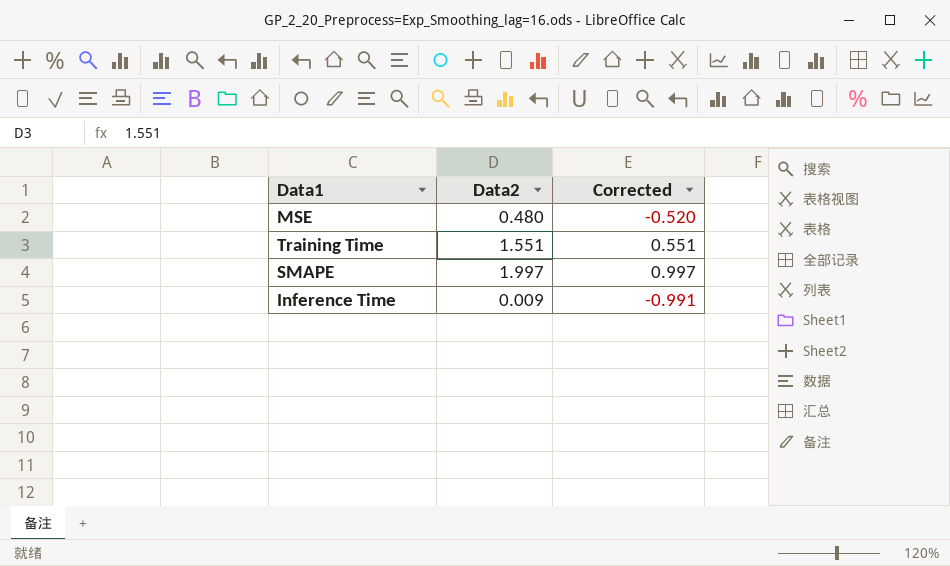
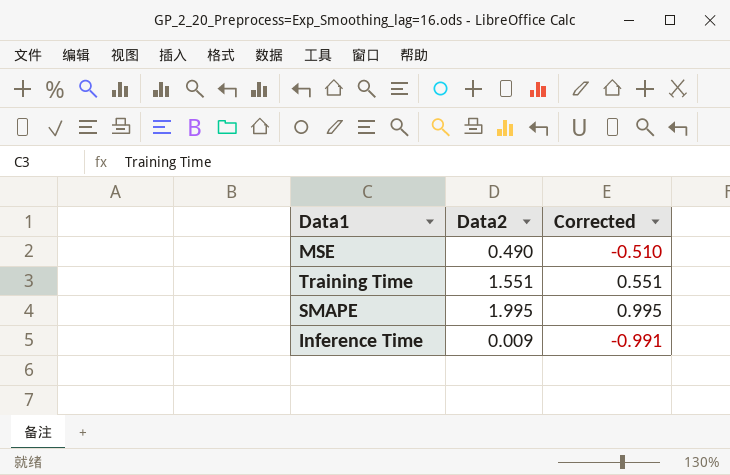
MSE | Data2: 0.480 -> 0.490
MSE | Corrected: -0.520 -> -0.510
SMAPE | Data2: 1.997 -> 1.995
SMAPE | Corrected: 0.997 -> 0.995

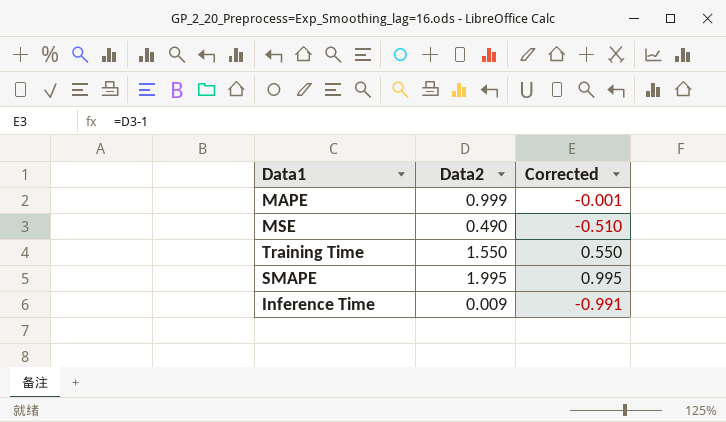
row MAPE: none -> 0.999 | -0.001
Training Time | Data2: 1.551 -> 1.550
Training Time | Corrected: 0.551 -> 0.550

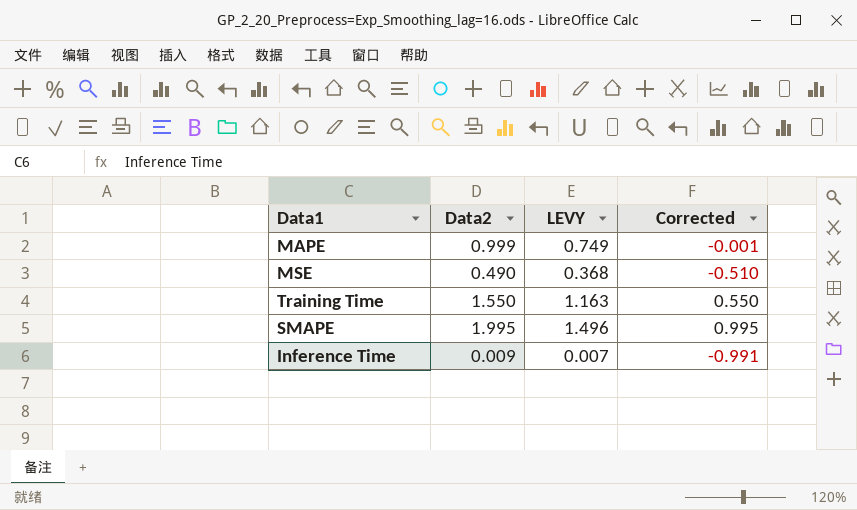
column LEVY | formula: none -> [Data2] * 0.75

